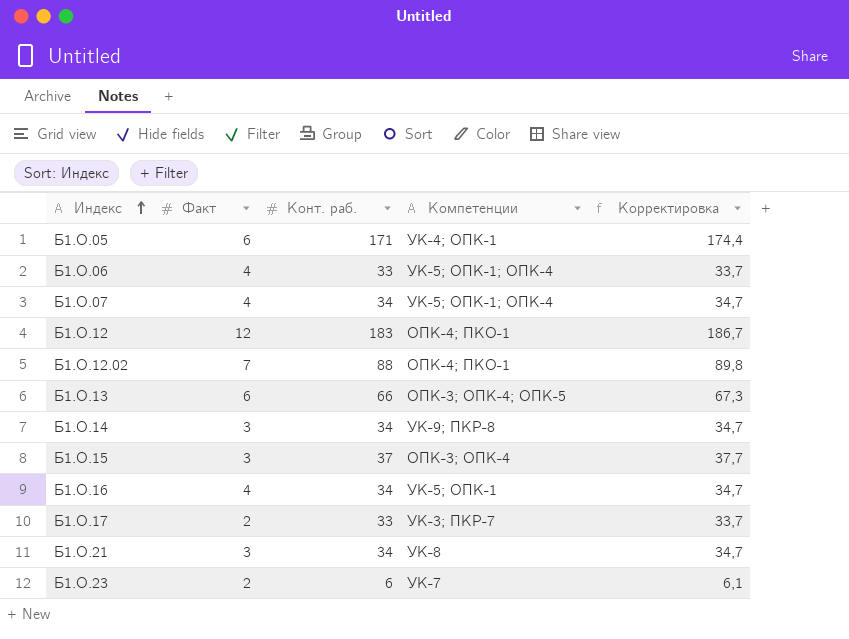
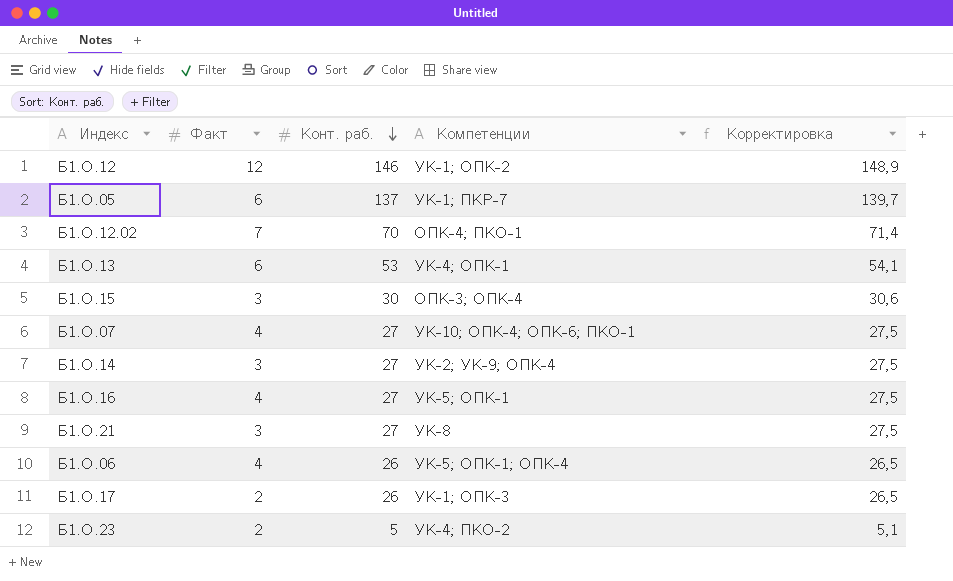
row order: Индекс ascending -> Конт. раб. descending
Б1.О.12 | Конт. раб.: 183 -> 146
Б1.О.12 | Компетенции: ОПК-4; ПКО-1 -> УК-1; ОПК-2
Б1.О.12 | Корректировка: 186,7 -> 148,9
Б1.О.05 | Конт. раб.: 171 -> 137
Б1.О.05 | Компетенции: УК-4; ОПК-1 -> УК-1; ПКР-7
Б1.О.05 | Корректировка: 174,4 -> 139,7
Б1.О.12.02 | Конт. раб.: 88 -> 70
Б1.О.12.02 | Корректировка: 89,8 -> 71,4
Б1.О.13 | Конт. раб.: 66 -> 53
Б1.О.13 | Компетенции: ОПК-3; ОПК-4; ОПК-5 -> УК-4; ОПК-1
Б1.О.13 | Корректировка: 67,3 -> 54,1
Б1.О.15 | Конт. раб.: 37 -> 30
Б1.О.15 | Корректировка: 37,7 -> 30,6
Б1.О.07 | Конт. раб.: 34 -> 27
Б1.О.07 | Компетенции: УК-5; ОПК-1; ОПК-4 -> УК-10; ОПК-4; ОПК-6; ПКО-1
Б1.О.07 | Корректировка: 34,7 -> 27,5
Б1.О.14 | Конт. раб.: 34 -> 27
Б1.О.14 | Компетенции: УК-9; ПКР-8 -> УК-2; УК-9; ОПК-4
Б1.О.14 | Корректировка: 34,7 -> 27,5
Б1.О.16 | Конт. раб.: 34 -> 27
Б1.О.16 | Корректировка: 34,7 -> 27,5
Б1.О.21 | Конт. раб.: 34 -> 27
Б1.О.21 | Корректировка: 34,7 -> 27,5
Б1.О.06 | Конт. раб.: 33 -> 26
Б1.О.06 | Корректировка: 33,7 -> 26,5
Б1.О.17 | Конт. раб.: 33 -> 26
Б1.О.17 | Компетенции: УК-3; ПКР-7 -> УК-1; ОПК-3
Б1.О.17 | Корректировка: 33,7 -> 26,5
Б1.О.23 | Конт. раб.: 6 -> 5
Б1.О.23 | Компетенции: УК-7 -> УК-4; ПКО-2
Б1.О.23 | Корректировка: 6,1 -> 5,1

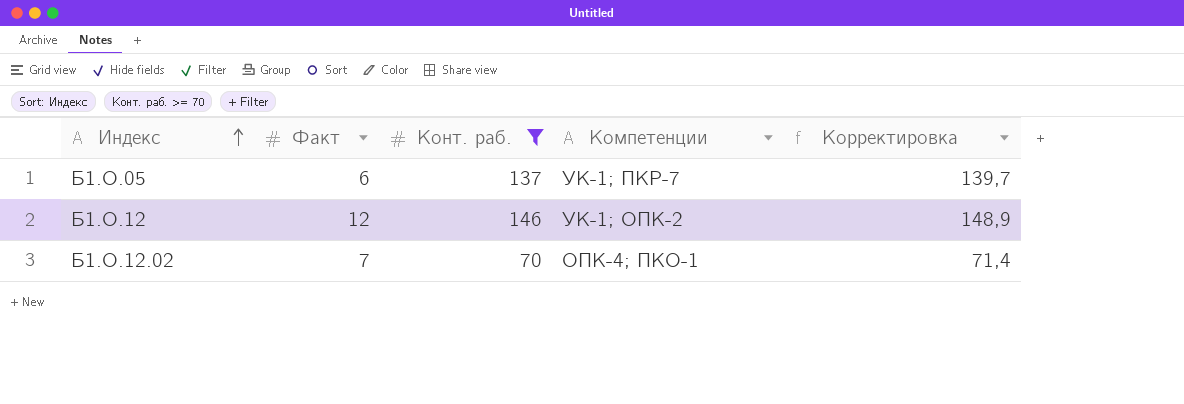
filter: none -> Конт. раб. >= 70
row order: Конт. раб. descending -> Индекс ascending

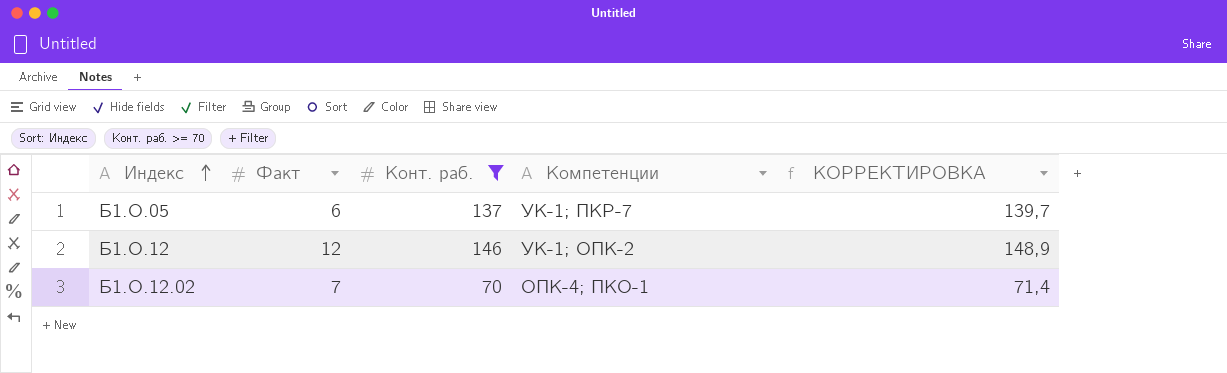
column name: Корректировка -> КОРРЕКТИРОВКА

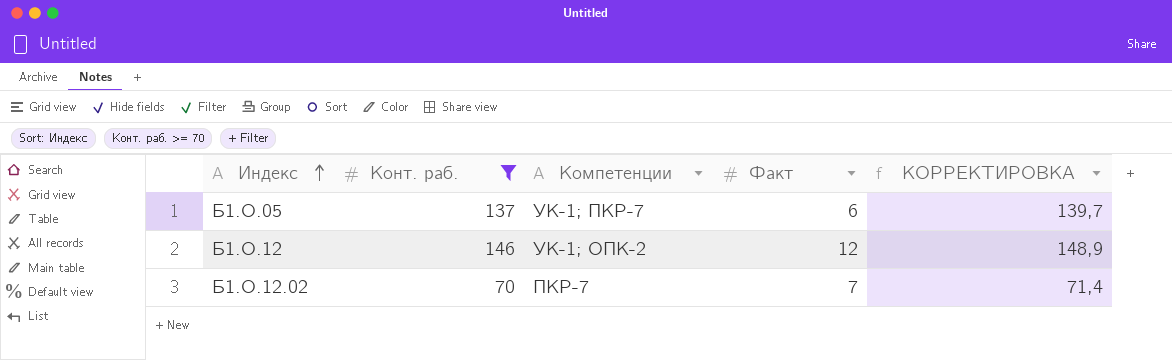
column Факт | position: 2 -> 4
Б1.О.12.02 | Компетенции: ОПК-4; ПКО-1 -> ПКР-7

